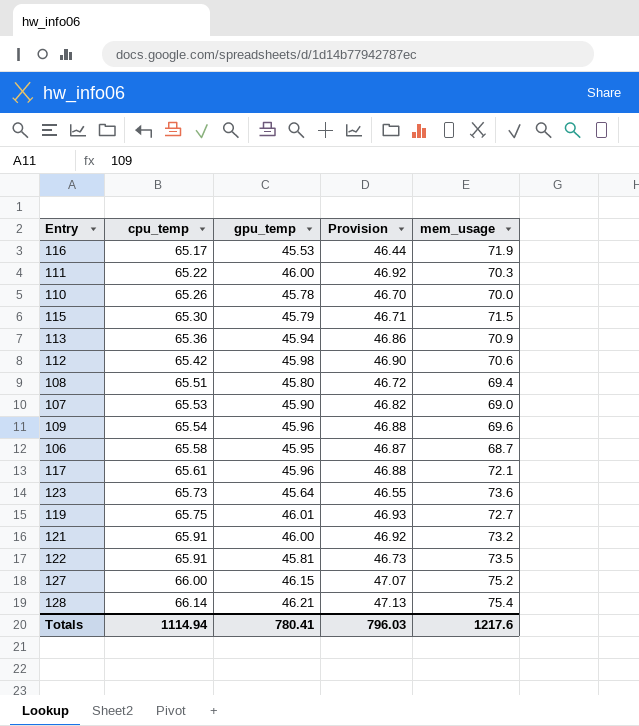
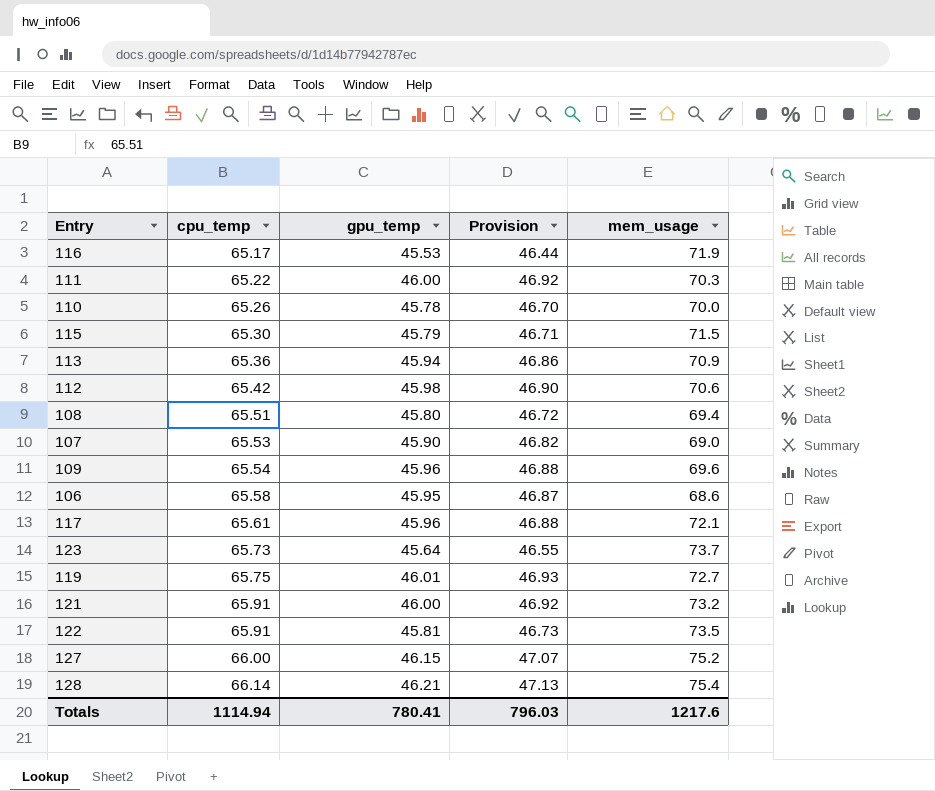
106 | mem_usage: 68.7 -> 68.6
123 | mem_usage: 73.6 -> 73.7

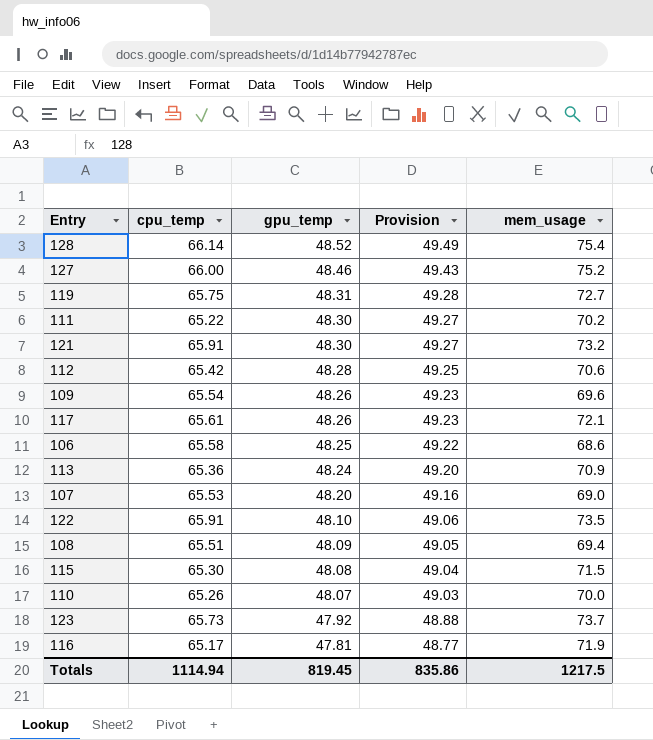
row order: cpu_temp ascending -> gpu_temp descending
128 | gpu_temp: 46.21 -> 48.52
128 | Provision: 47.13 -> 49.49
127 | gpu_temp: 46.15 -> 48.46
127 | Provision: 47.07 -> 49.43
119 | gpu_temp: 46.01 -> 48.31
119 | Provision: 46.93 -> 49.28
111 | gpu_temp: 46.00 -> 48.30
111 | Provision: 46.92 -> 49.27
111 | mem_usage: 70.3 -> 70.2
121 | gpu_temp: 46.00 -> 48.30
121 | Provision: 46.92 -> 49.27
112 | gpu_temp: 45.98 -> 48.28
112 | Provision: 46.90 -> 49.25
109 | gpu_temp: 45.96 -> 48.26
109 | Provision: 46.88 -> 49.23
117 | gpu_temp: 45.96 -> 48.26
117 | Provision: 46.88 -> 49.23
106 | gpu_temp: 45.95 -> 48.25
106 | Provision: 46.87 -> 49.22
113 | gpu_temp: 45.94 -> 48.24
113 | Provision: 46.86 -> 49.20
107 | gpu_temp: 45.90 -> 48.20
107 | Provision: 46.82 -> 49.16
122 | gpu_temp: 45.81 -> 48.10
122 | Provision: 46.73 -> 49.06
108 | gpu_temp: 45.80 -> 48.09
108 | Provision: 46.72 -> 49.05
115 | gpu_temp: 45.79 -> 48.08
115 | Provision: 46.71 -> 49.04
110 | gpu_temp: 45.78 -> 48.07
110 | Provision: 46.70 -> 49.03
123 | gpu_temp: 45.64 -> 47.92
123 | Provision: 46.55 -> 48.88
116 | gpu_temp: 45.53 -> 47.81
116 | Provision: 46.44 -> 48.77
Totals | gpu_temp: 780.41 -> 819.45
Totals | Provision: 796.03 -> 835.86
Totals | mem_usage: 1217.6 -> 1217.5

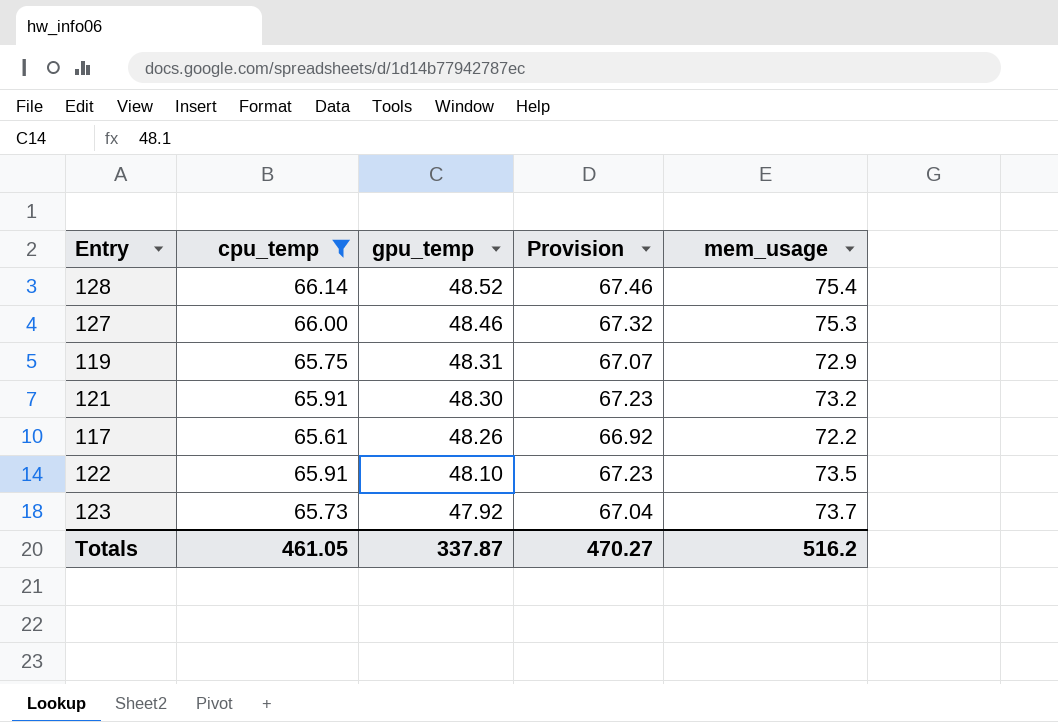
filter: none -> cpu_temp >= 65.61
column Provision | formula: [gpu_temp] * 1.02 -> [cpu_temp] * 1.02
127 | mem_usage: 75.2 -> 75.3
119 | mem_usage: 72.7 -> 72.9
117 | mem_usage: 72.1 -> 72.2
Totals | cpu_temp: 1114.94 -> 461.05
Totals | gpu_temp: 819.45 -> 337.87
Totals | Provision: 835.86 -> 470.27
Totals | mem_usage: 1217.5 -> 516.2

